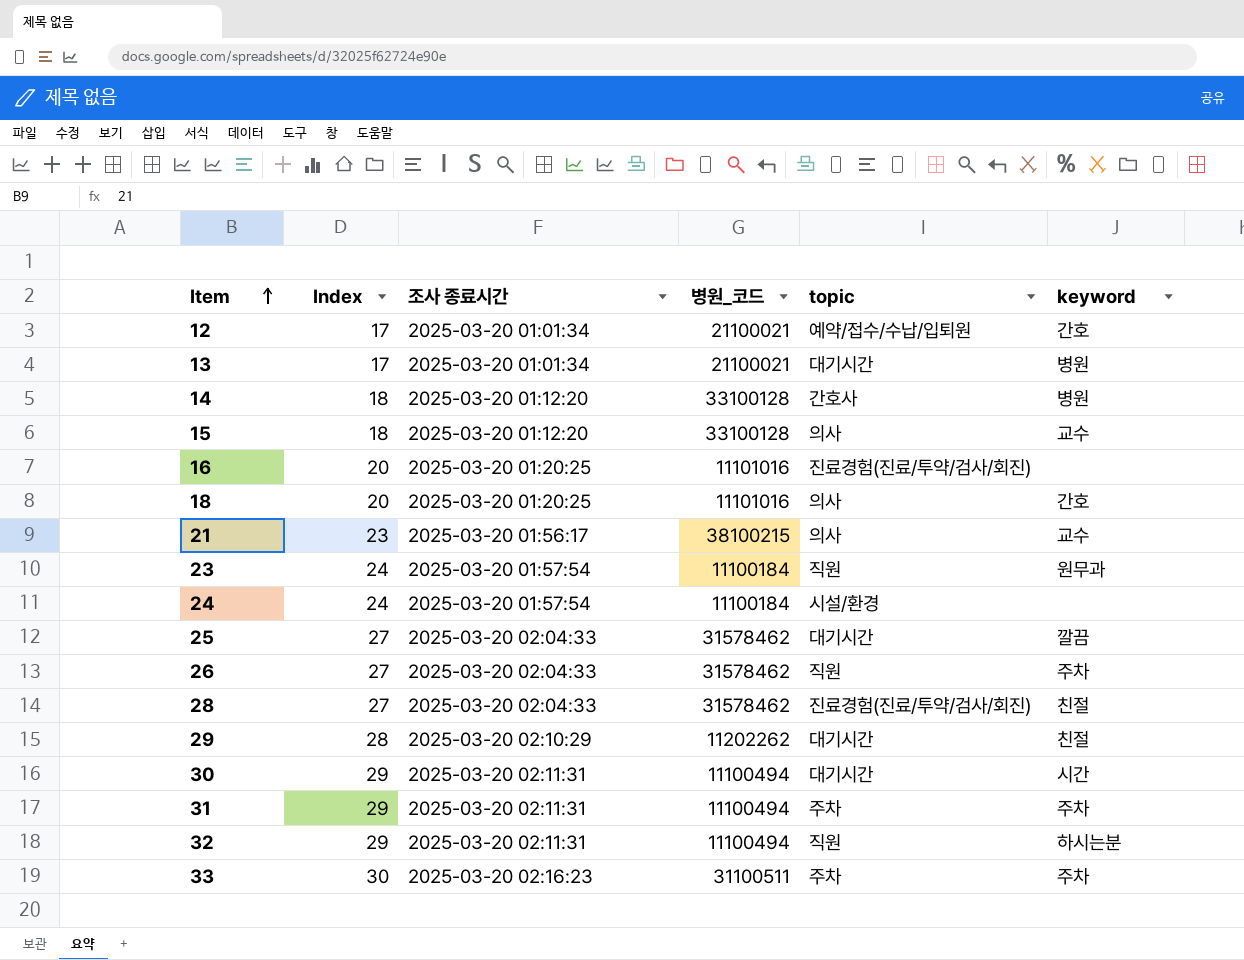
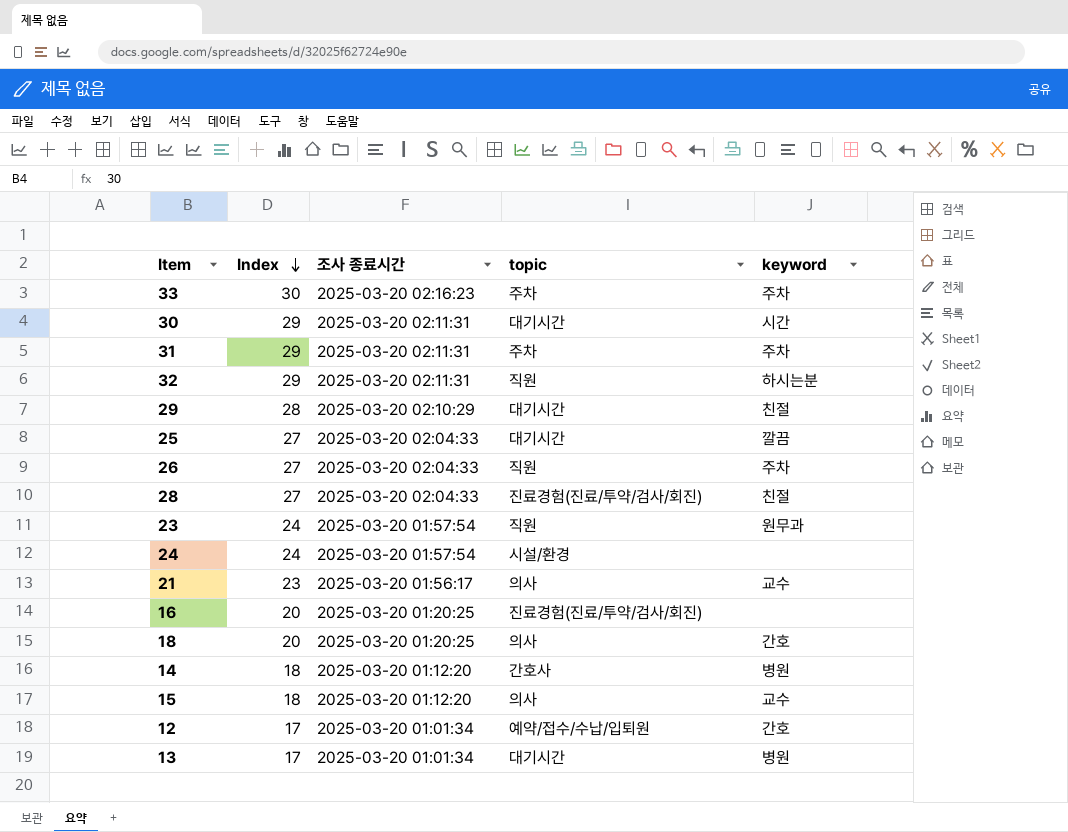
row order: Item ascending -> Index descending
column 병원_코드 | position: 4 -> none

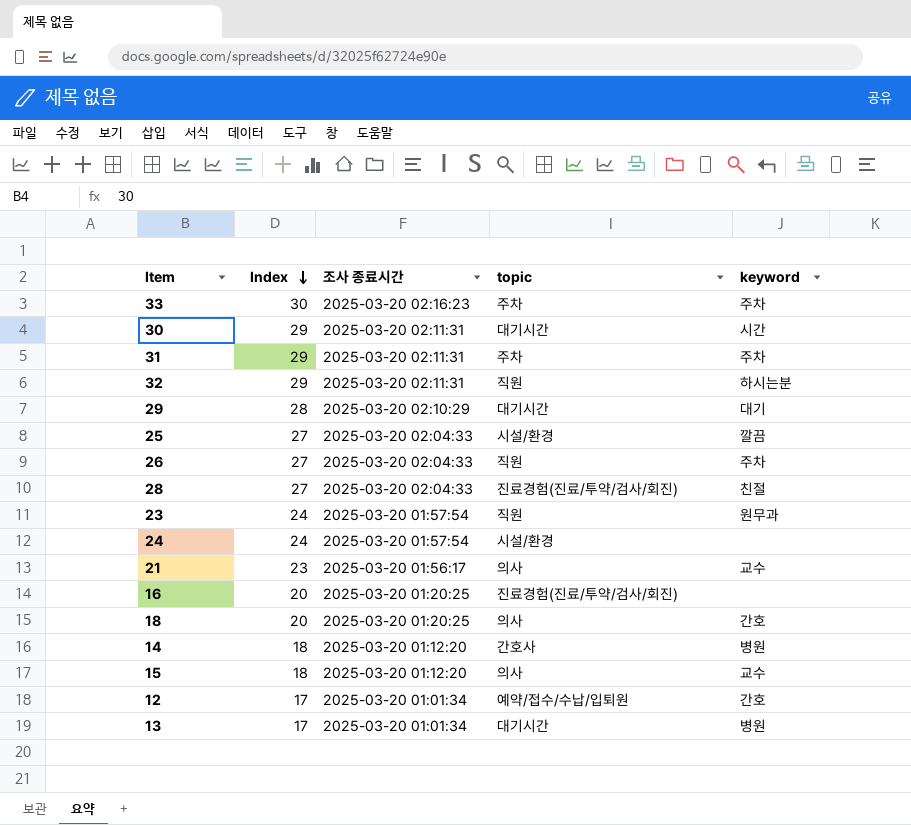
29 | keyword: 친절 -> 대기
25 | topic: 대기시간 -> 시설/환경

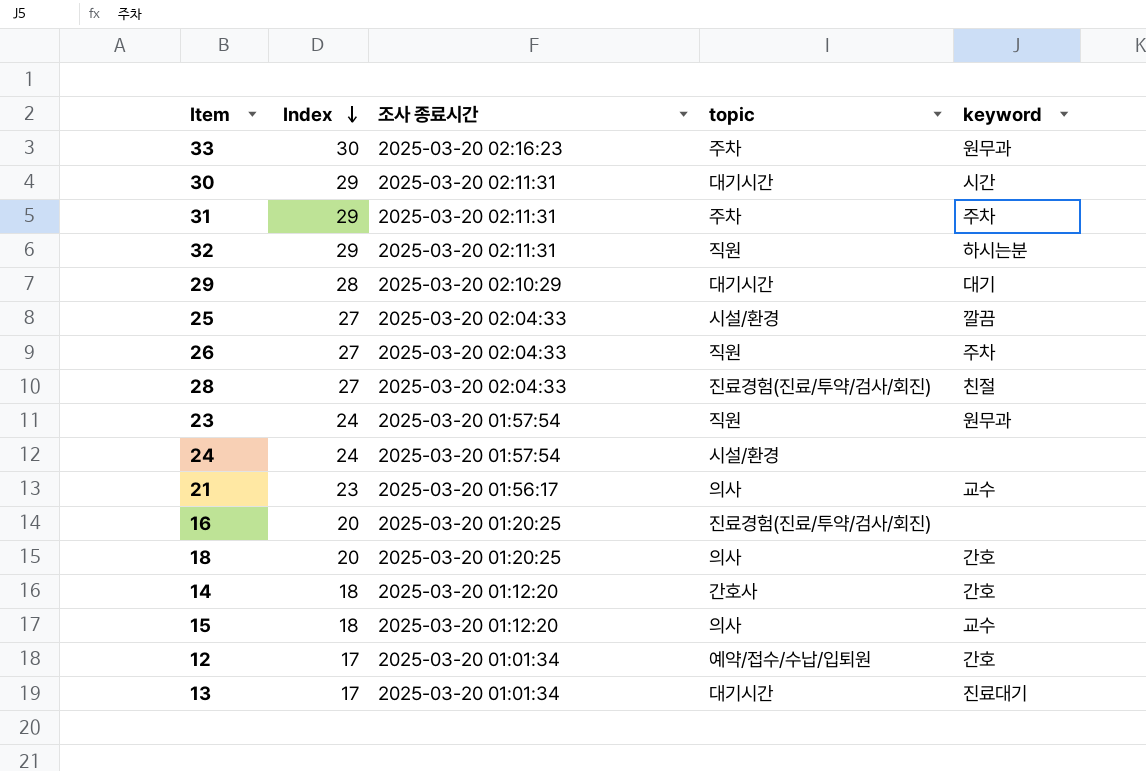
33 | keyword: 주차 -> 원무과
14 | keyword: 병원 -> 간호
13 | keyword: 병원 -> 진료대기

